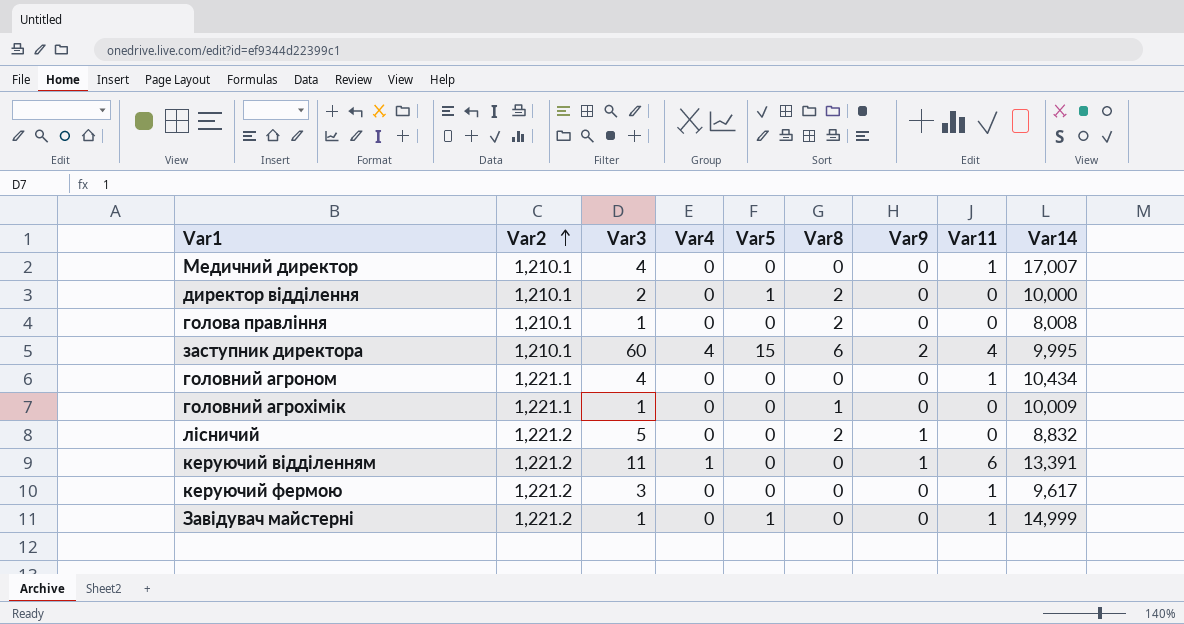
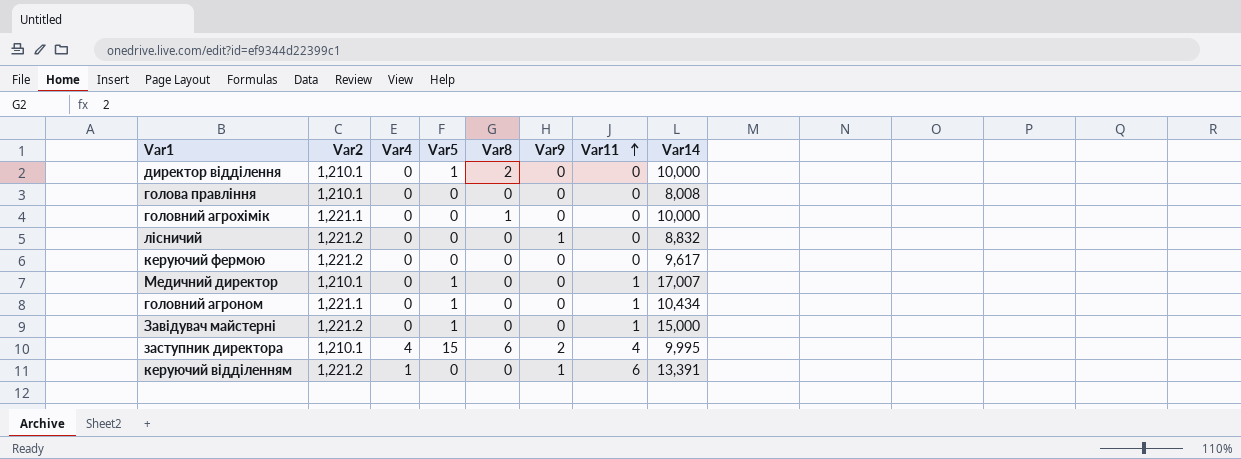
row order: Var2 ascending -> Var11 ascending
column Var3 | position: 3 -> none
голова правління | Var8: 2 -> 0
головний агрохімік | Var14: 10,009 -> 10,000
лісничий | Var8: 2 -> 0
керуючий фермою | Var11: 1 -> 0
Медичний директор | Var5: 0 -> 1
головний агроном | Var5: 0 -> 1
Завідувач майстерні | Var14: 14,999 -> 15,000

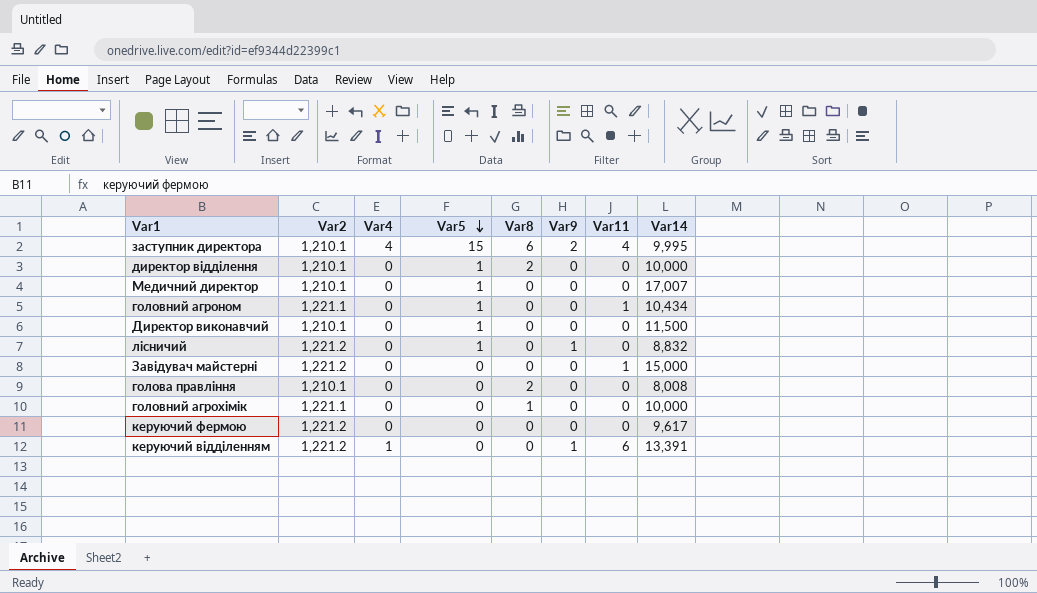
row order: Var11 ascending -> Var5 descending
Медичний директор | Var11: 1 -> 0
row Директор виконавчий: none -> 1,210.1 | 0 | 1 | 0 | 0 | 0 | 11,500
лісничий | Var5: 0 -> 1
Завідувач майстерні | Var5: 1 -> 0
голова правління | Var8: 0 -> 2

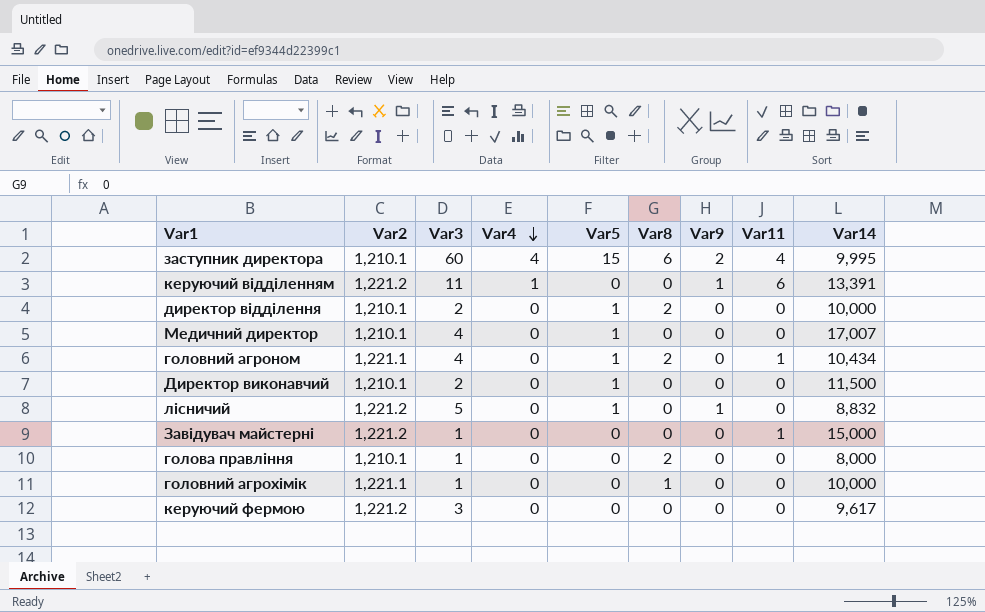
row order: Var5 descending -> Var4 descending
column Var3 | position: none -> 3
головний агроном | Var8: 0 -> 2
голова правління | Var14: 8,008 -> 8,000

